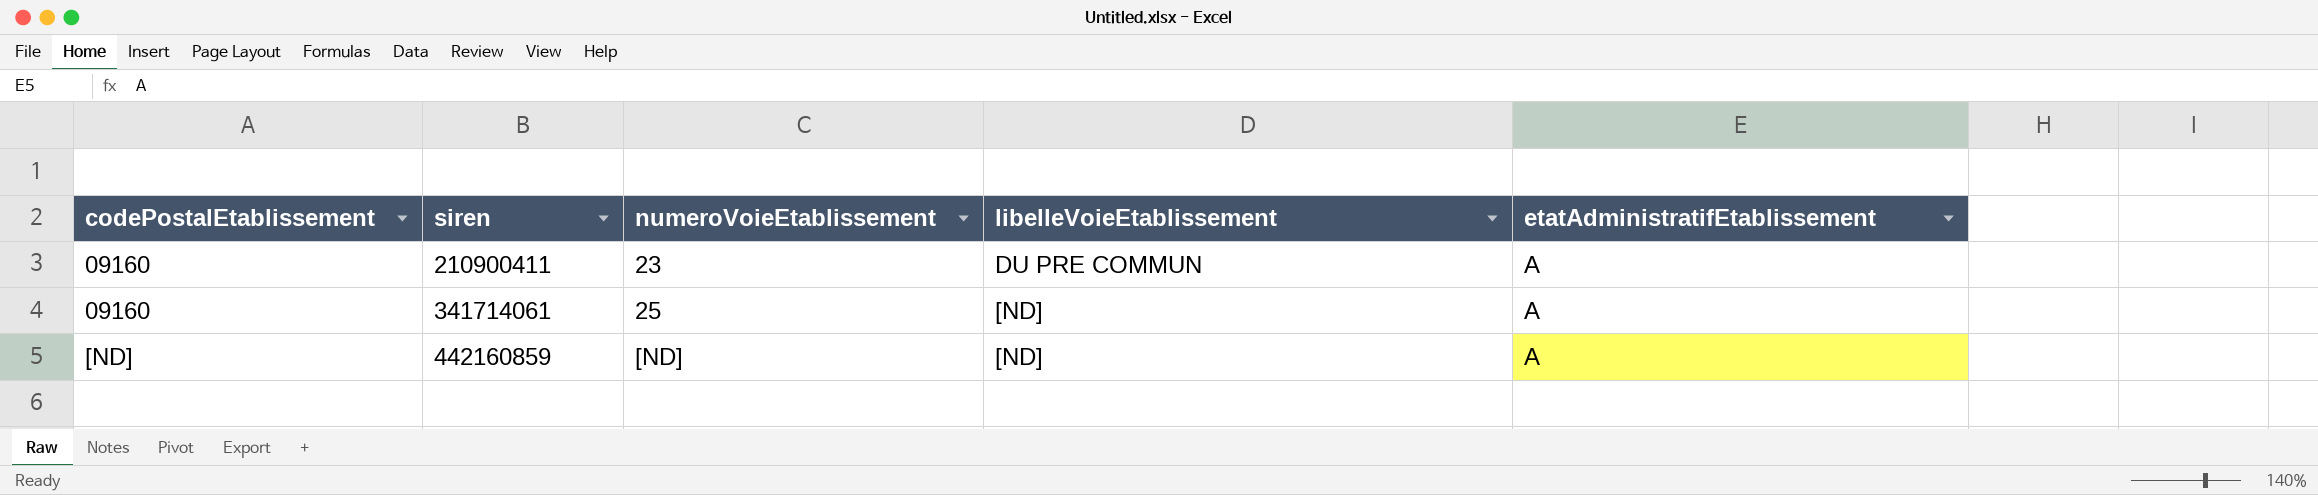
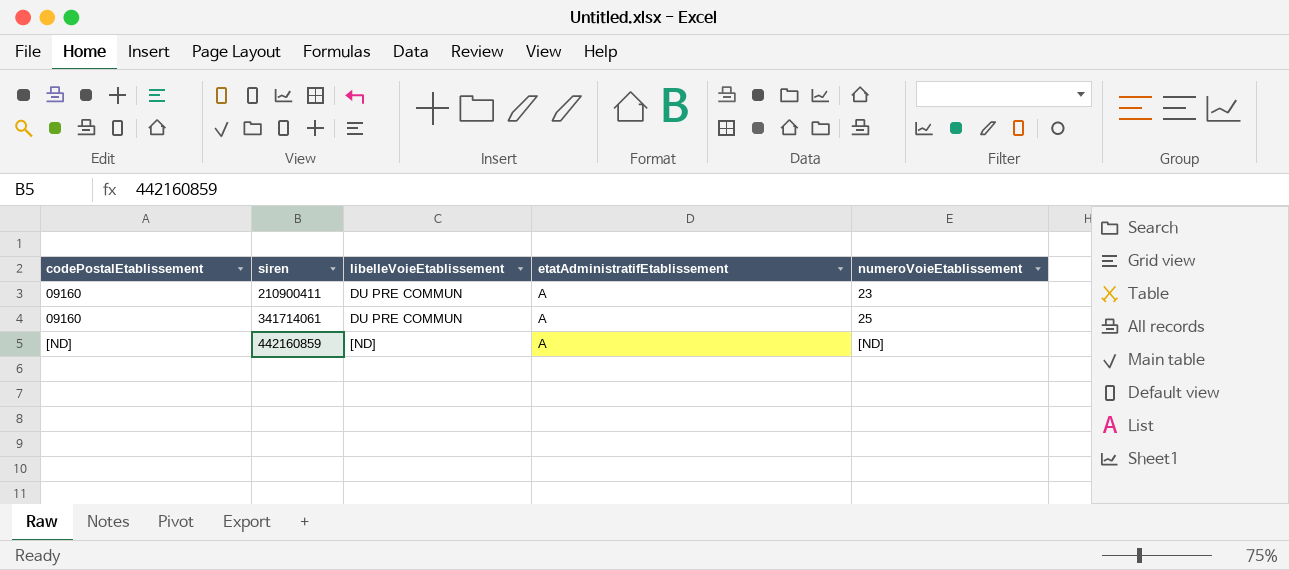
column numeroVoieEtablissement | position: 3 -> 5
341714061 | libelleVoieEtablissement: [ND] -> DU PRE COMMUN

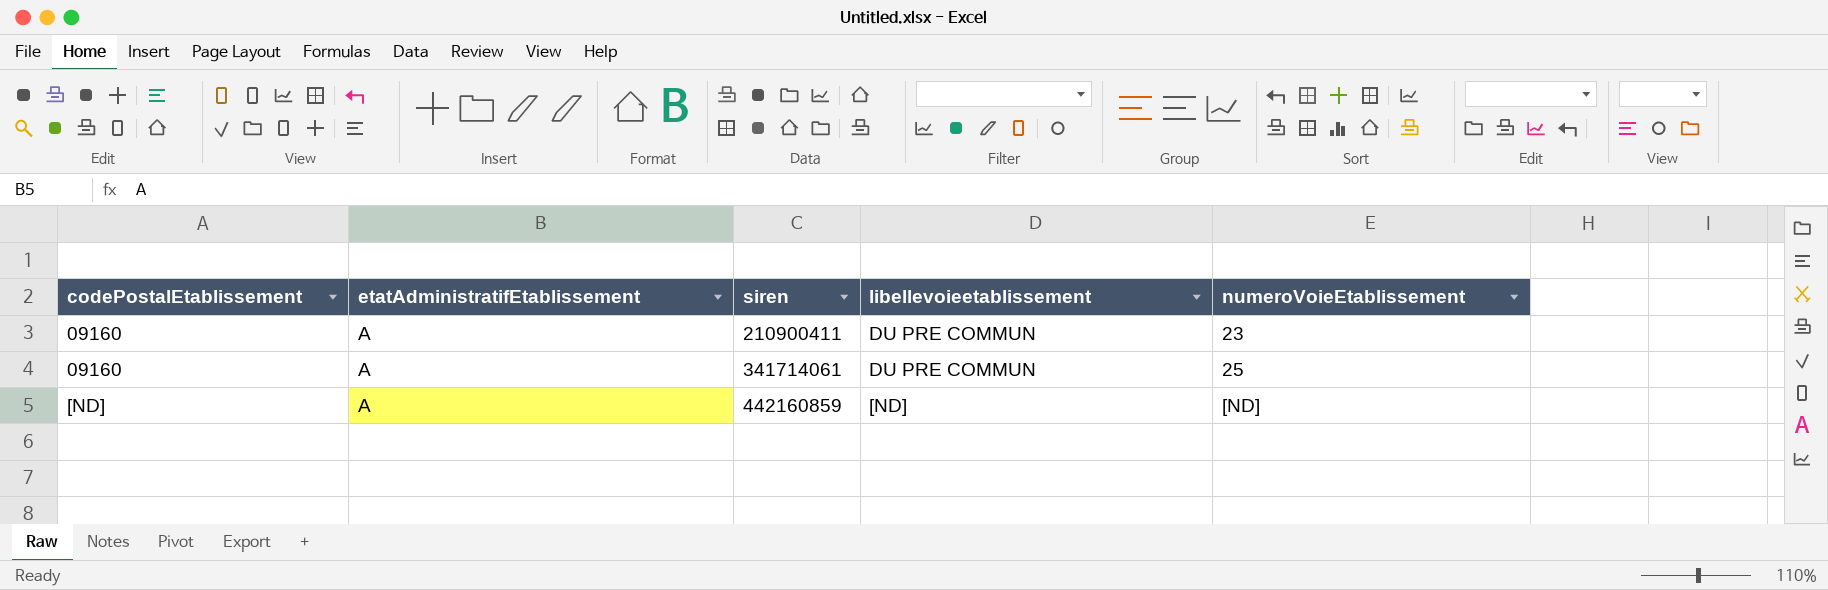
column etatAdministratifEtablissement | position: 4 -> 2
column name: libelleVoieEtablissement -> libellevoieetablissement

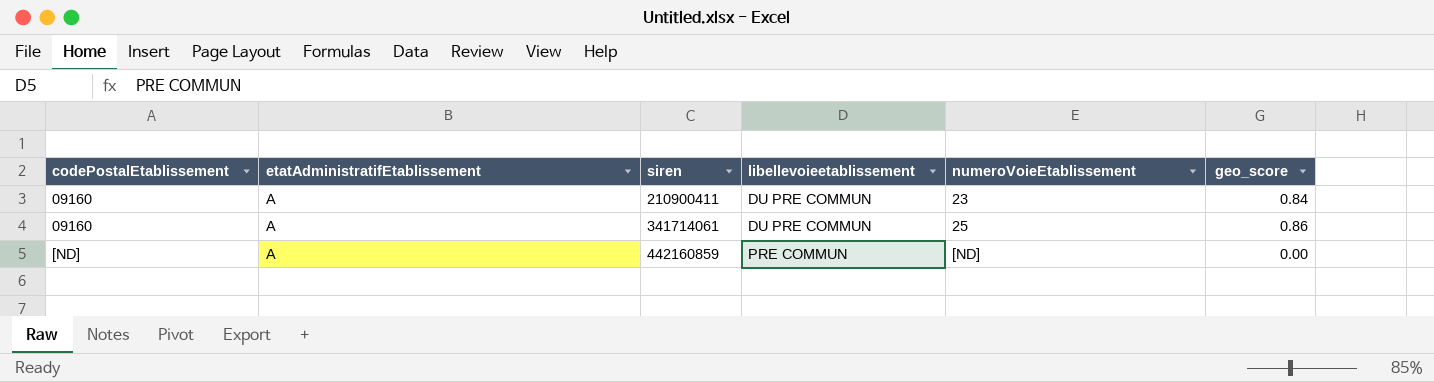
column geo_score | position: none -> 6
442160859 | libellevoieetablissement: [ND] -> PRE COMMUN

